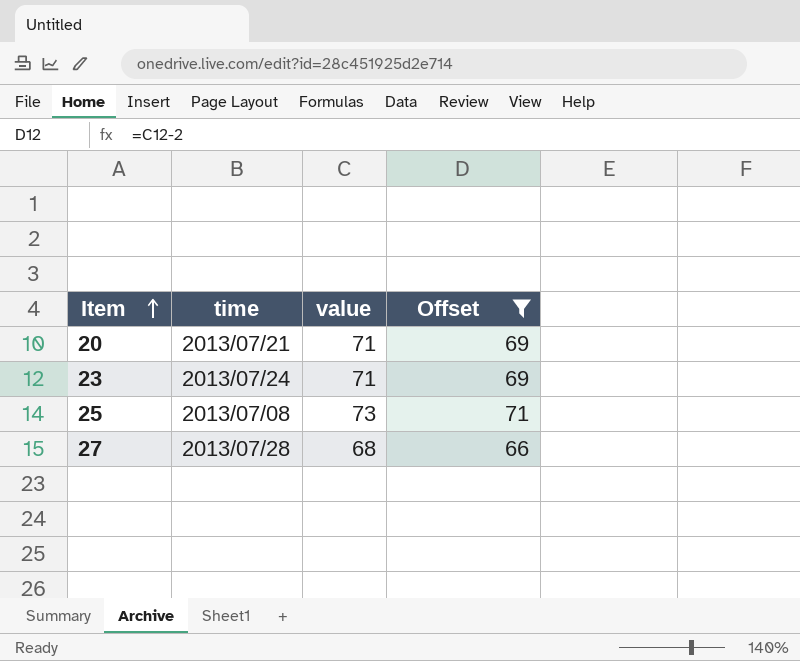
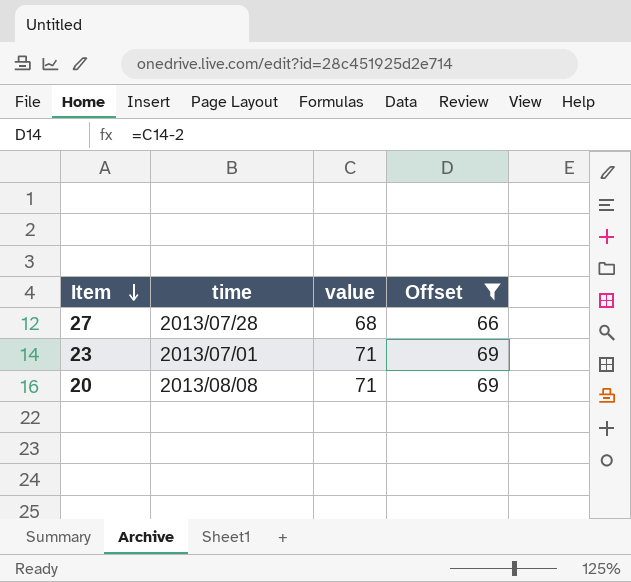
row order: Item ascending -> Item descending
row 25: 2013/07/08 | 73 | 71 -> none
23 | time: 2013/07/24 -> 2013/07/01
20 | time: 2013/07/21 -> 2013/08/08

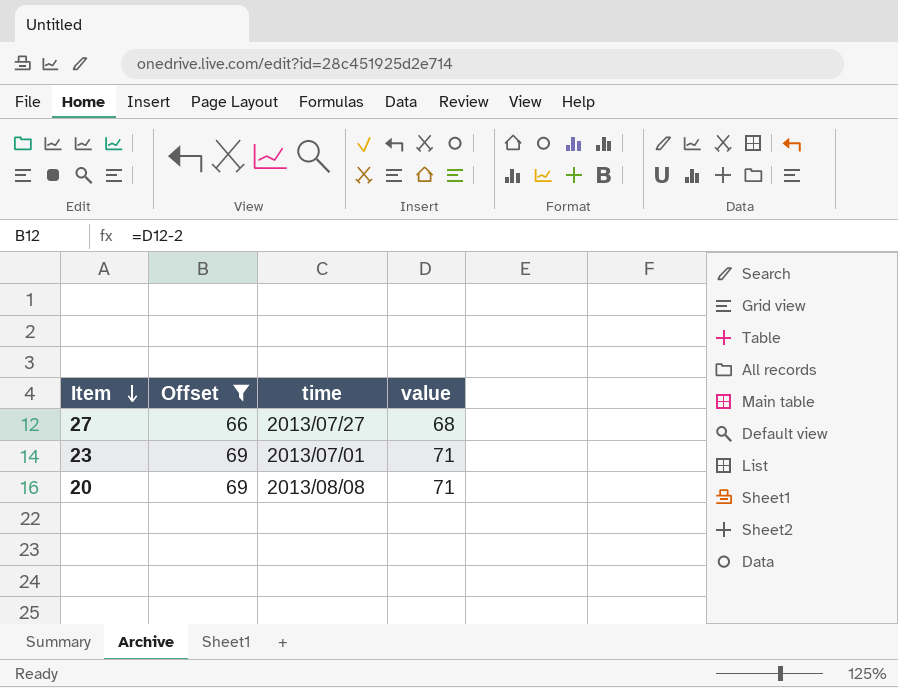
column Offset | position: 4 -> 2
27 | time: 2013/07/28 -> 2013/07/27

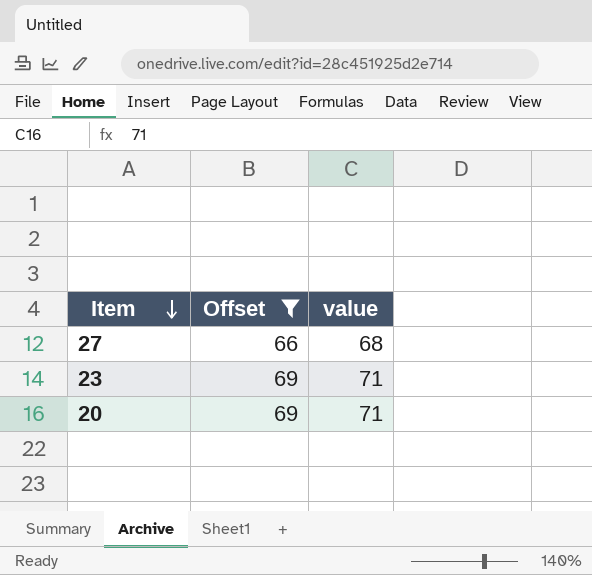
column time | position: 3 -> none

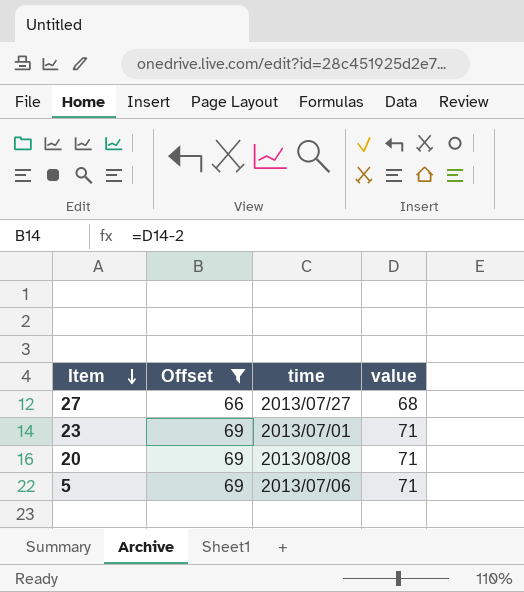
column time | position: none -> 3
row 5: none -> 69 | 2013/07/06 | 71

